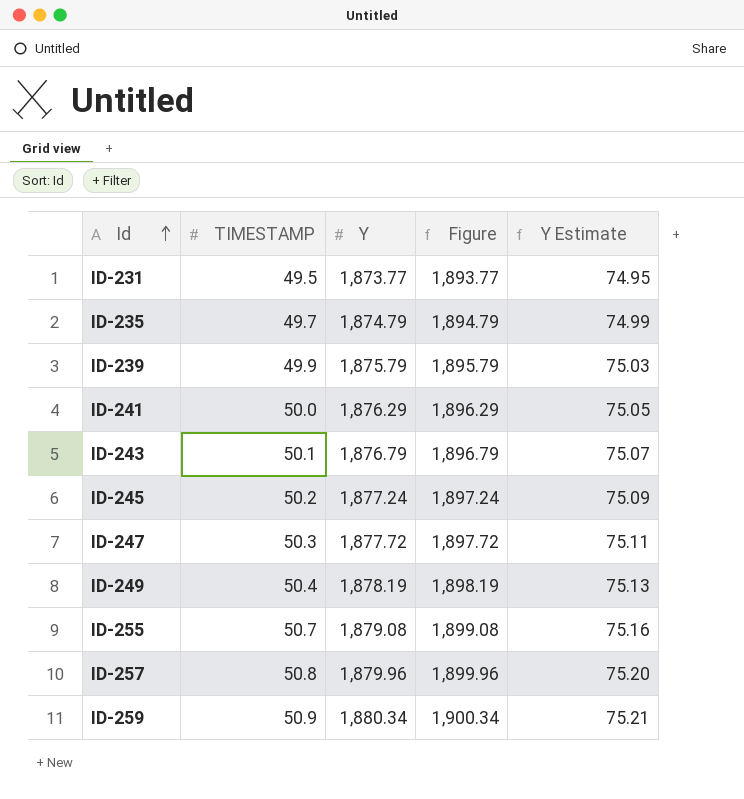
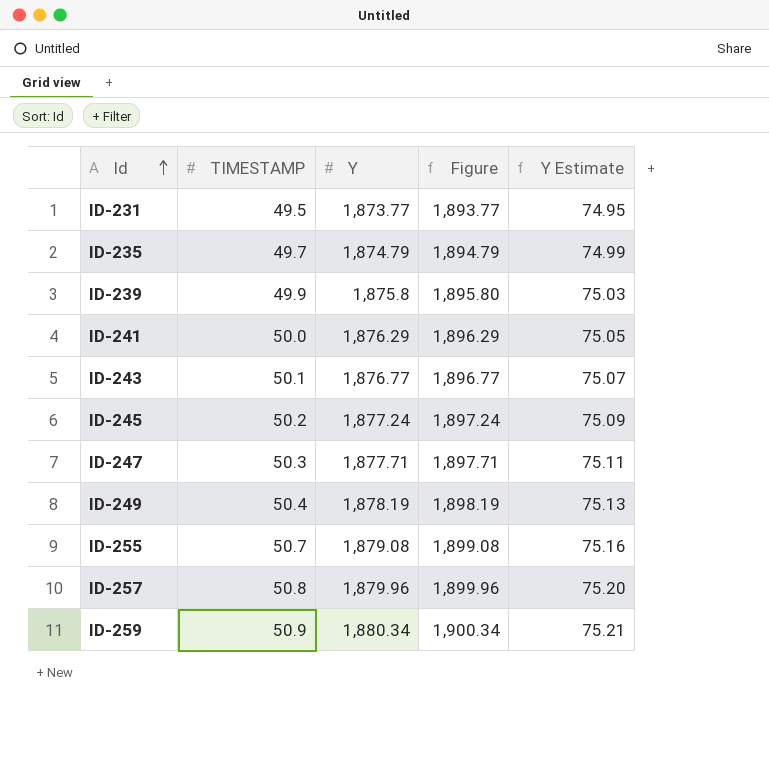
ID-239 | Y: 1,875.79 -> 1,875.8
ID-239 | Figure: 1,895.79 -> 1,895.80
ID-243 | Y: 1,876.79 -> 1,876.77
ID-243 | Figure: 1,896.79 -> 1,896.77
ID-247 | Y: 1,877.72 -> 1,877.71
ID-247 | Figure: 1,897.72 -> 1,897.71

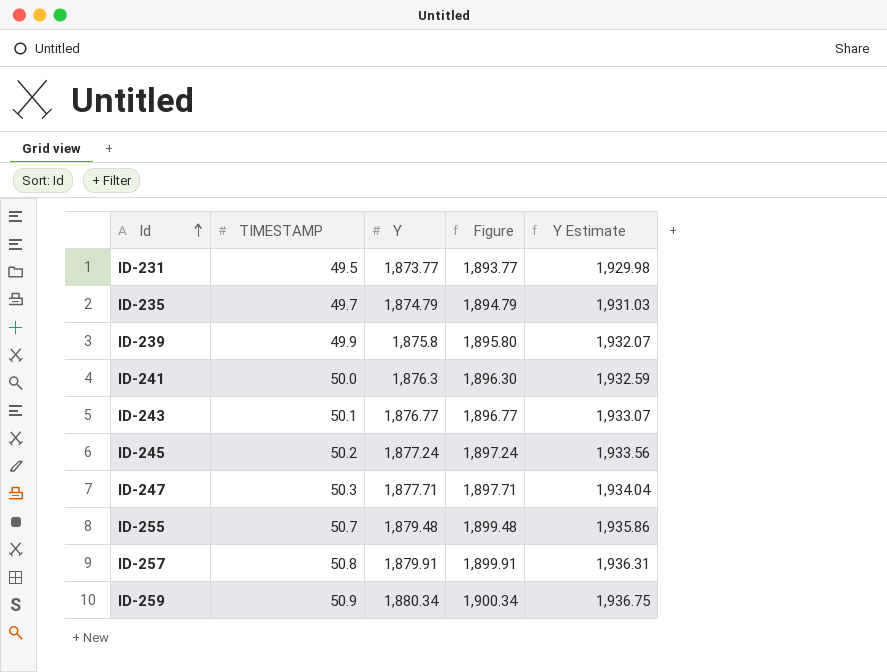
column Y Estimate | formula: [Y] * 0.04 -> [Y] * 1.03
row ID-249: 50.4 | 1,878.19 | 1,898.19 | 75.13 -> none
ID-241 | Y: 1,876.29 -> 1,876.3
ID-241 | Figure: 1,896.29 -> 1,896.30
ID-255 | Y: 1,879.08 -> 1,879.48
ID-255 | Figure: 1,899.08 -> 1,899.48
ID-257 | Y: 1,879.96 -> 1,879.91
ID-257 | Figure: 1,899.96 -> 1,899.91

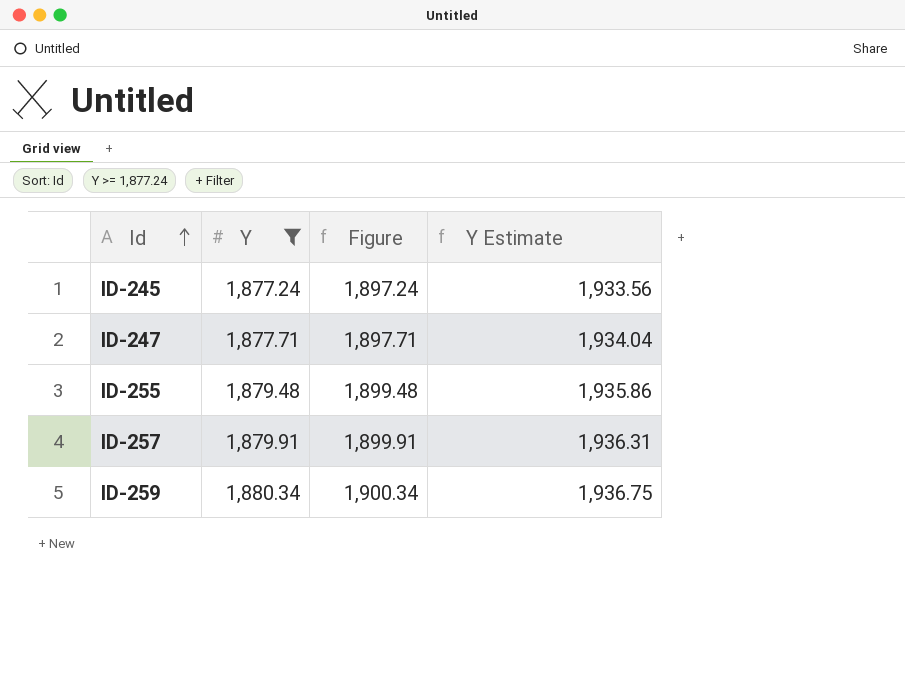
filter: none -> Y >= 1,877.24
column TIMESTAMP | position: 2 -> none

